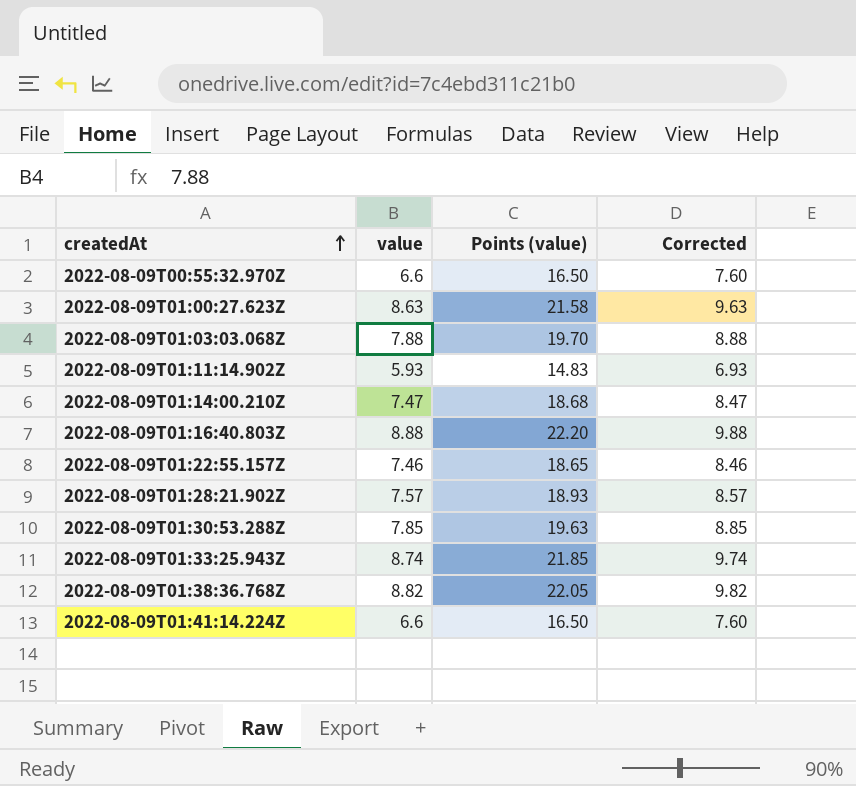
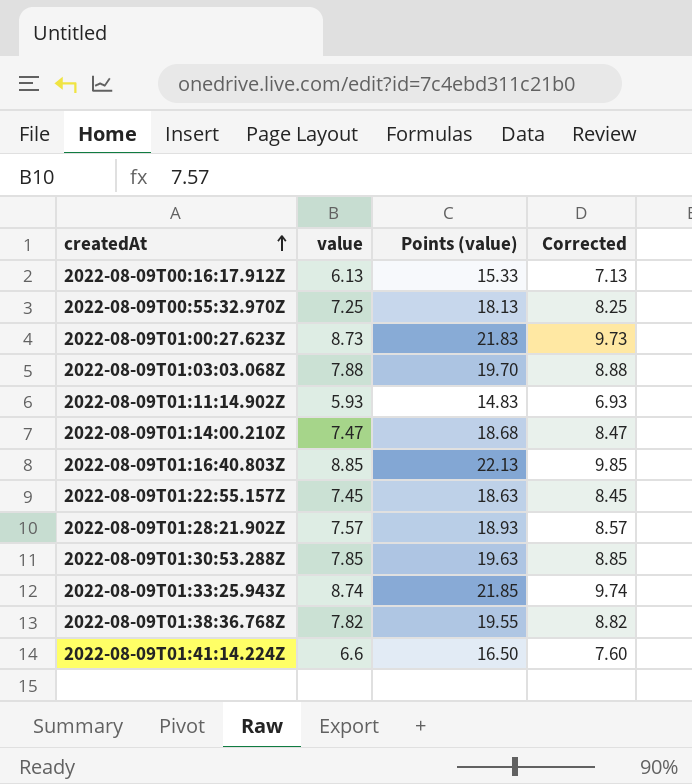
row 2022-08-09T00:16:17.912Z: none -> 6.13 | 15.33 | 7.13
2022-08-09T00:55:32.970Z | value: 6.6 -> 7.25
2022-08-09T00:55:32.970Z | Points (value): 16.50 -> 18.13
2022-08-09T00:55:32.970Z | Corrected: 7.60 -> 8.25
2022-08-09T01:00:27.623Z | value: 8.63 -> 8.73
2022-08-09T01:00:27.623Z | Points (value): 21.58 -> 21.83
2022-08-09T01:00:27.623Z | Corrected: 9.63 -> 9.73
2022-08-09T01:16:40.803Z | value: 8.88 -> 8.85
2022-08-09T01:16:40.803Z | Points (value): 22.20 -> 22.13
2022-08-09T01:16:40.803Z | Corrected: 9.88 -> 9.85
2022-08-09T01:22:55.157Z | value: 7.46 -> 7.45
2022-08-09T01:22:55.157Z | Points (value): 18.65 -> 18.63
2022-08-09T01:22:55.157Z | Corrected: 8.46 -> 8.45
2022-08-09T01:38:36.768Z | value: 8.82 -> 7.82
2022-08-09T01:38:36.768Z | Points (value): 22.05 -> 19.55
2022-08-09T01:38:36.768Z | Corrected: 9.82 -> 8.82

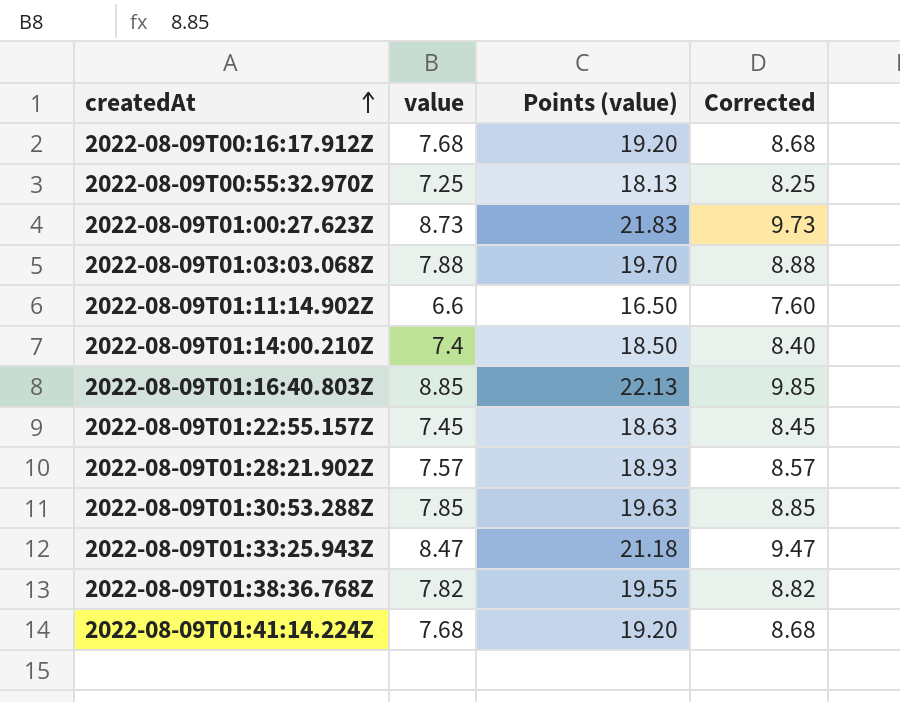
2022-08-09T00:16:17.912Z | value: 6.13 -> 7.68
2022-08-09T00:16:17.912Z | Points (value): 15.33 -> 19.20
2022-08-09T00:16:17.912Z | Corrected: 7.13 -> 8.68
2022-08-09T01:11:14.902Z | value: 5.93 -> 6.6
2022-08-09T01:11:14.902Z | Points (value): 14.83 -> 16.50
2022-08-09T01:11:14.902Z | Corrected: 6.93 -> 7.60
2022-08-09T01:14:00.210Z | value: 7.47 -> 7.4
2022-08-09T01:14:00.210Z | Points (value): 18.68 -> 18.50
2022-08-09T01:14:00.210Z | Corrected: 8.47 -> 8.40
2022-08-09T01:33:25.943Z | value: 8.74 -> 8.47
2022-08-09T01:33:25.943Z | Points (value): 21.85 -> 21.18
2022-08-09T01:33:25.943Z | Corrected: 9.74 -> 9.47
2022-08-09T01:41:14.224Z | value: 6.6 -> 7.68
2022-08-09T01:41:14.224Z | Points (value): 16.50 -> 19.20
2022-08-09T01:41:14.224Z | Corrected: 7.60 -> 8.68

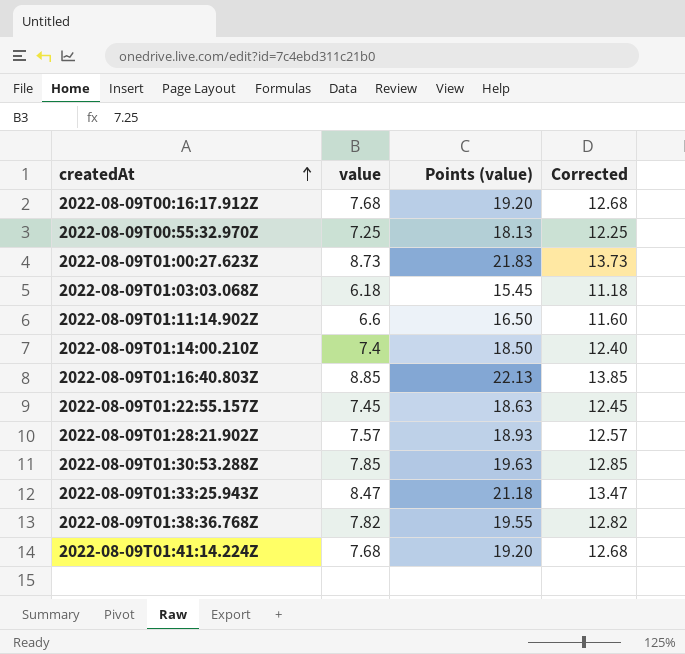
column Corrected | formula: [value] + 1 -> [value] + 5
2022-08-09T01:03:03.068Z | value: 7.88 -> 6.18
2022-08-09T01:03:03.068Z | Points (value): 19.70 -> 15.45

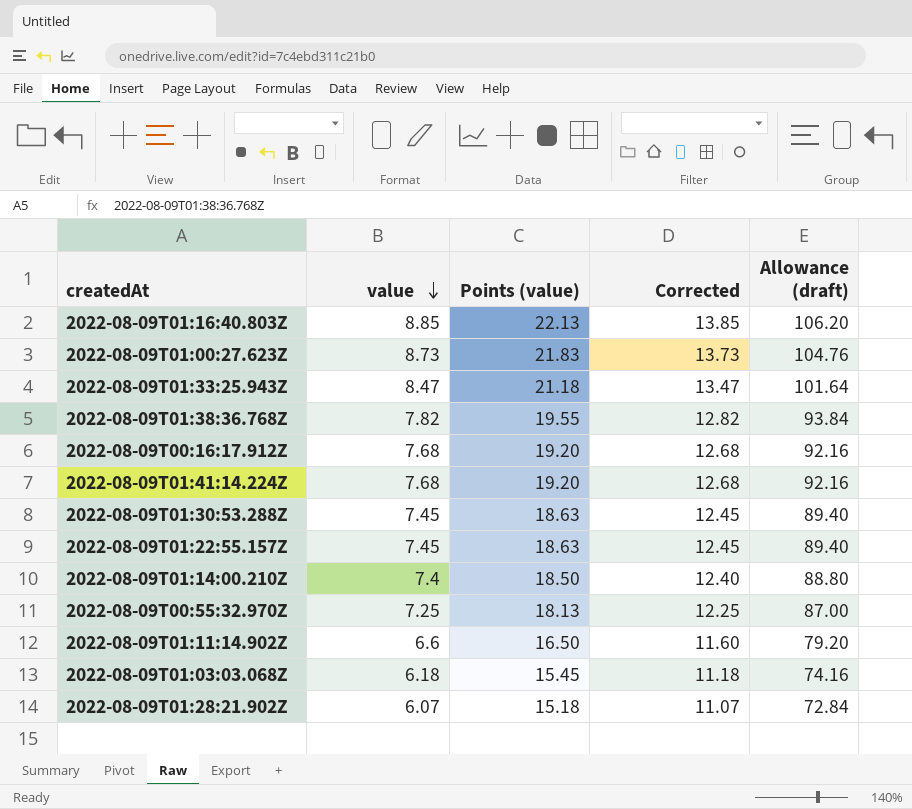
row order: createdAt ascending -> value descending
column Allowance (draft) | formula: none -> [value] * 12
2022-08-09T01:30:53.288Z | value: 7.85 -> 7.45
2022-08-09T01:30:53.288Z | Points (value): 19.63 -> 18.63
2022-08-09T01:30:53.288Z | Corrected: 12.85 -> 12.45
2022-08-09T01:28:21.902Z | value: 7.57 -> 6.07
2022-08-09T01:28:21.902Z | Points (value): 18.93 -> 15.18
2022-08-09T01:28:21.902Z | Corrected: 12.57 -> 11.07

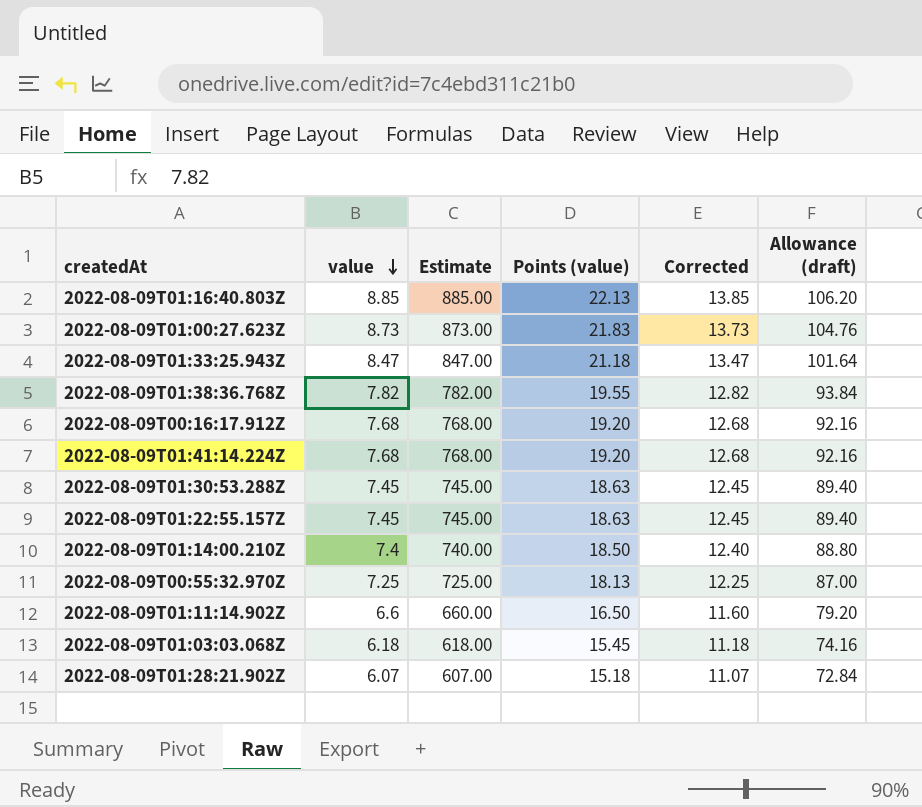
column Estimate | formula: none -> [value] * 100

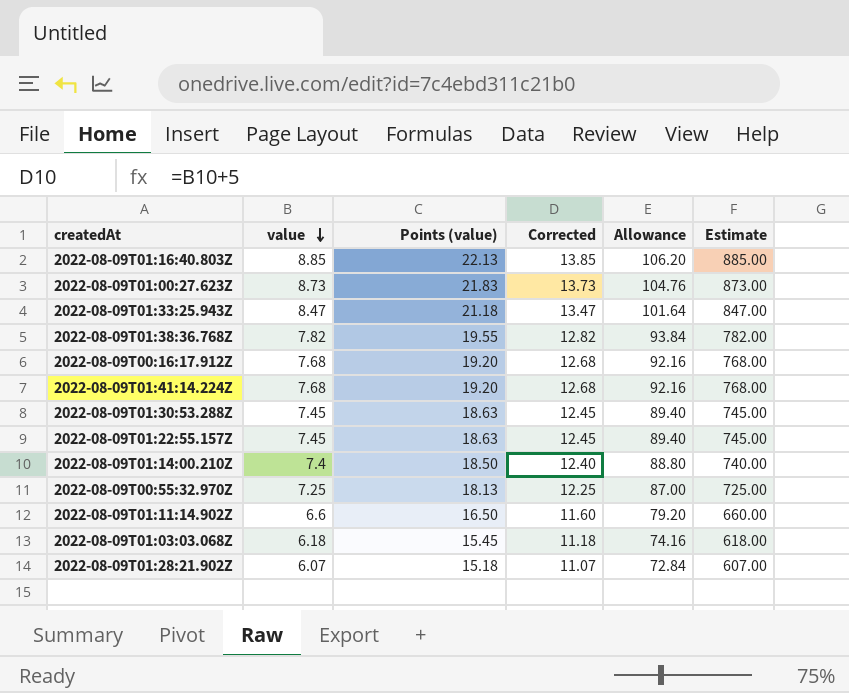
column name: Allowance (draft) -> Allowance
column Estimate | position: 3 -> 6

